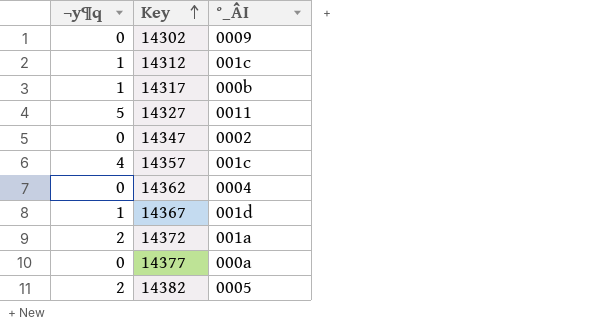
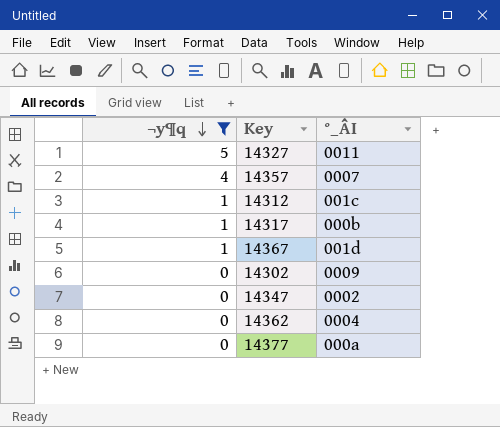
filter: none -> ¬y¶q != 2
row order: Key ascending -> ¬y¶q descending
14357 | °_ÂI: 001c -> 0007

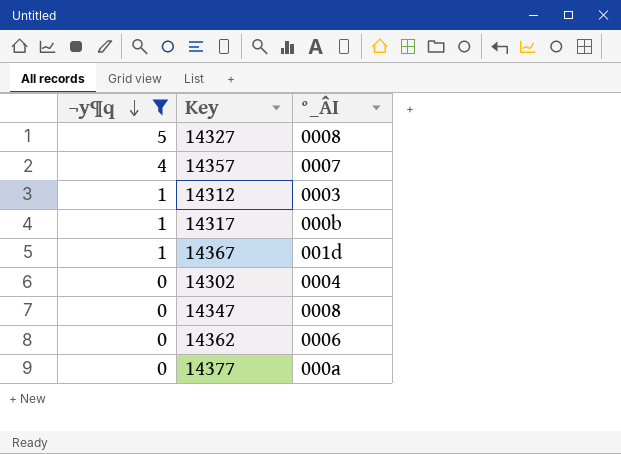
14327 | °_ÂI: 0011 -> 0008
14312 | °_ÂI: 001c -> 0003
14302 | °_ÂI: 0009 -> 0004
14347 | °_ÂI: 0002 -> 0008
14362 | °_ÂI: 0004 -> 0006

